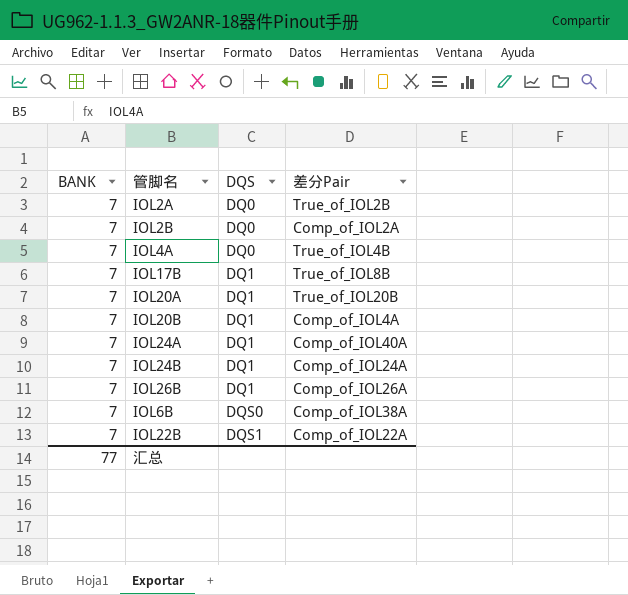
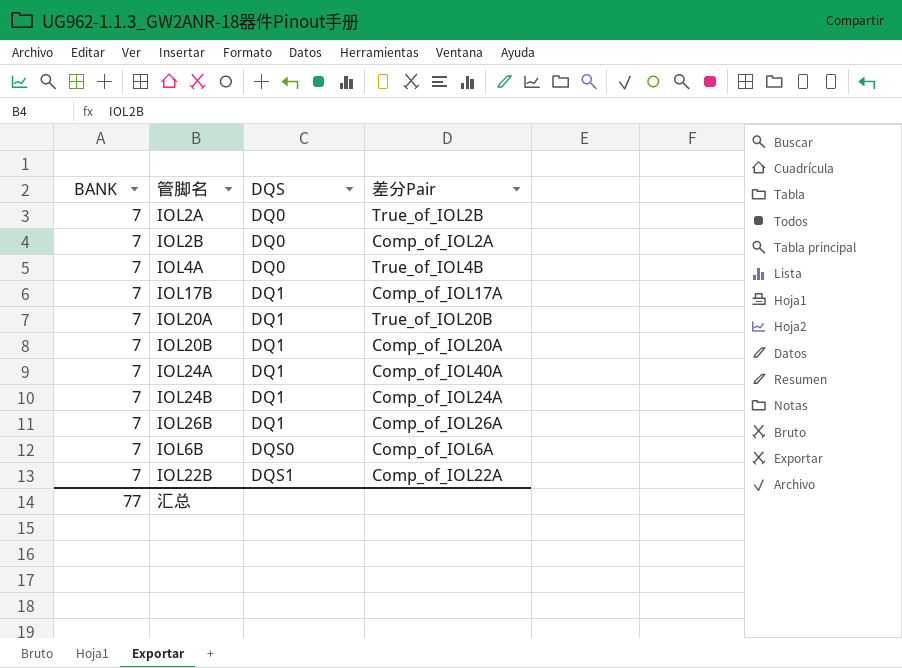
IOL17B | 差分Pair: True_of_IOL8B -> Comp_of_IOL17A
IOL20B | 差分Pair: Comp_of_IOL4A -> Comp_of_IOL20A
IOL6B | 差分Pair: Comp_of_IOL38A -> Comp_of_IOL6A

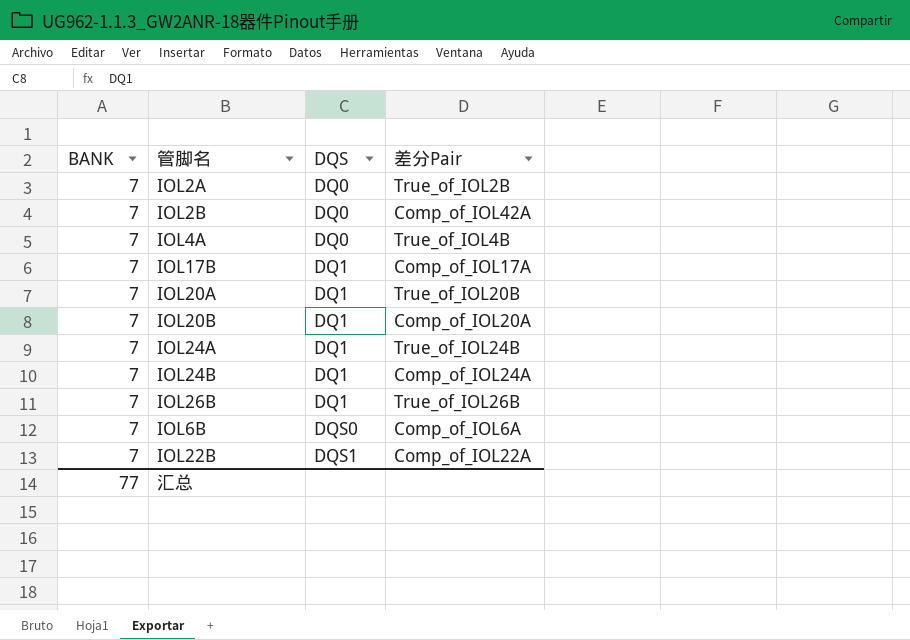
IOL2B | 差分Pair: Comp_of_IOL2A -> Comp_of_IOL42A
IOL24A | 差分Pair: Comp_of_IOL40A -> True_of_IOL24B
IOL26B | 差分Pair: Comp_of_IOL26A -> True_of_IOL26B

